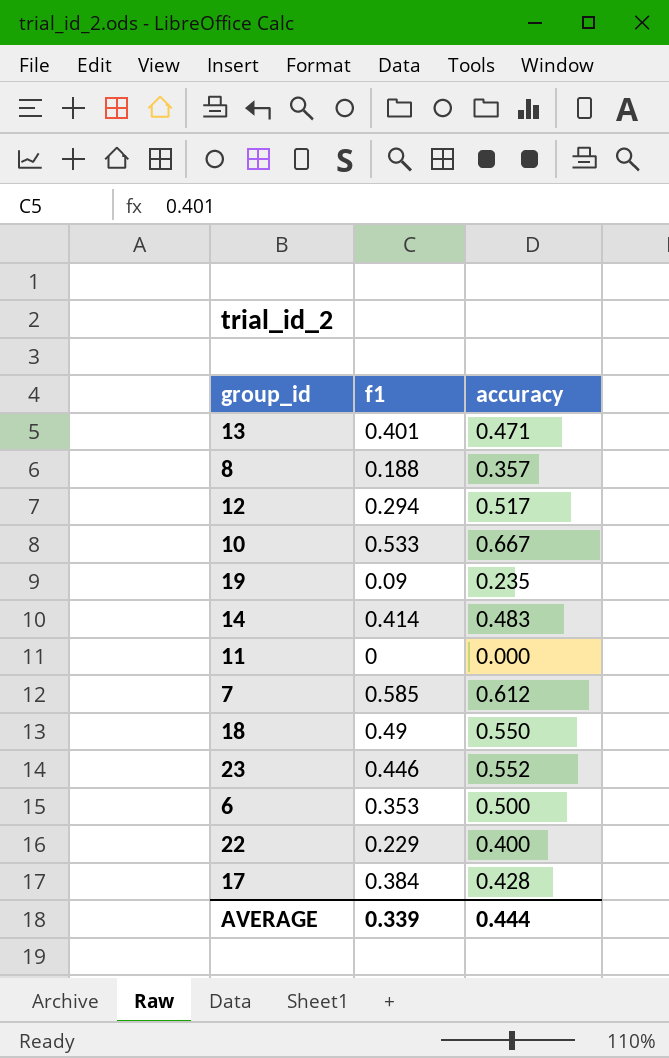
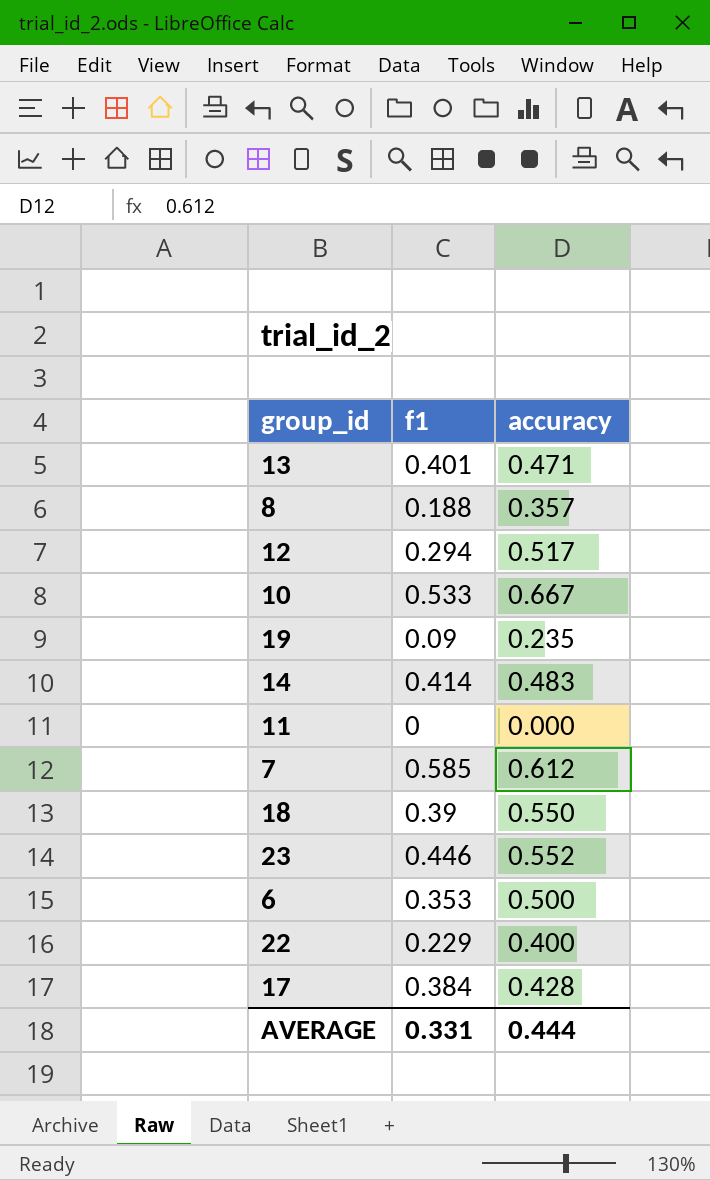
18 | f1: 0.49 -> 0.39
AVERAGE | f1: 0.339 -> 0.331

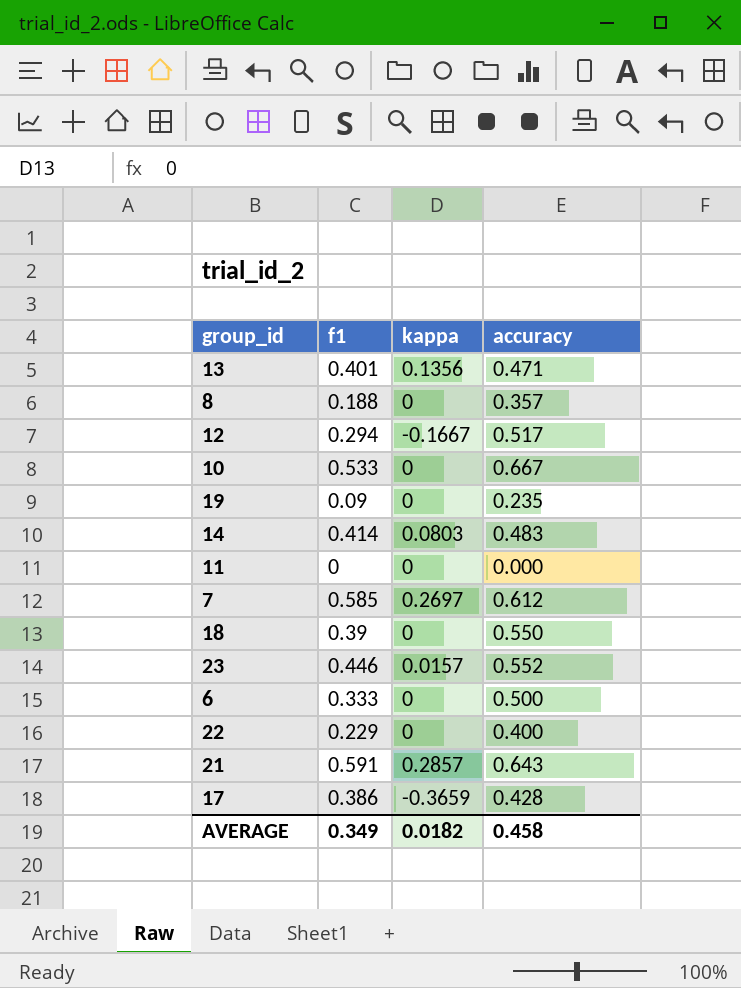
column kappa | position: none -> 3
6 | f1: 0.353 -> 0.333
row 21: none -> 0.591 | 0.2857 | 0.643
17 | f1: 0.384 -> 0.386
AVERAGE | f1: 0.331 -> 0.349
AVERAGE | accuracy: 0.444 -> 0.458

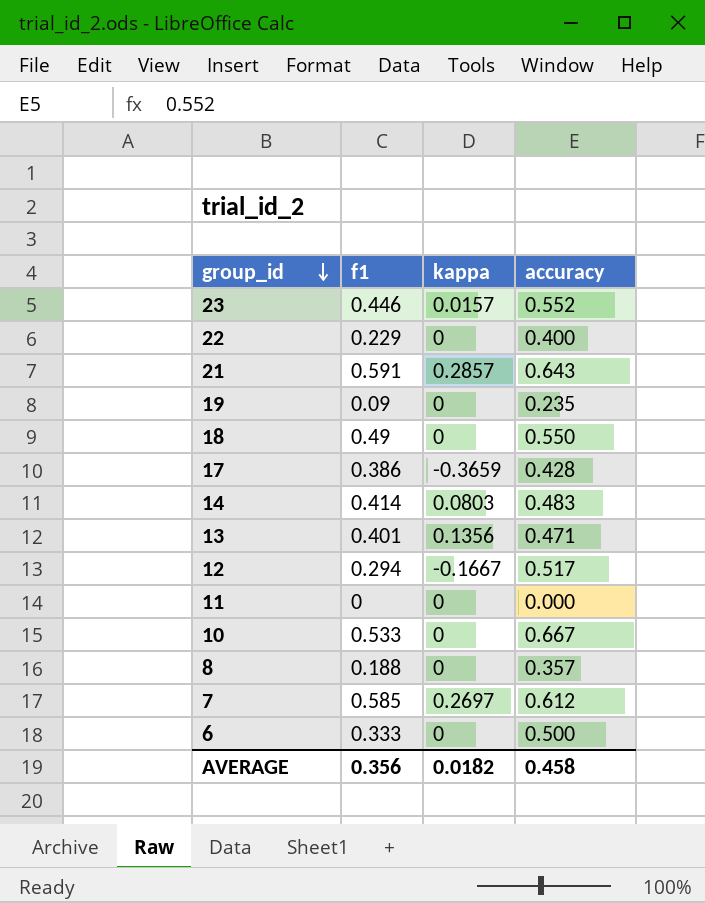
row order: none -> group_id descending
18 | f1: 0.39 -> 0.49
AVERAGE | f1: 0.349 -> 0.356

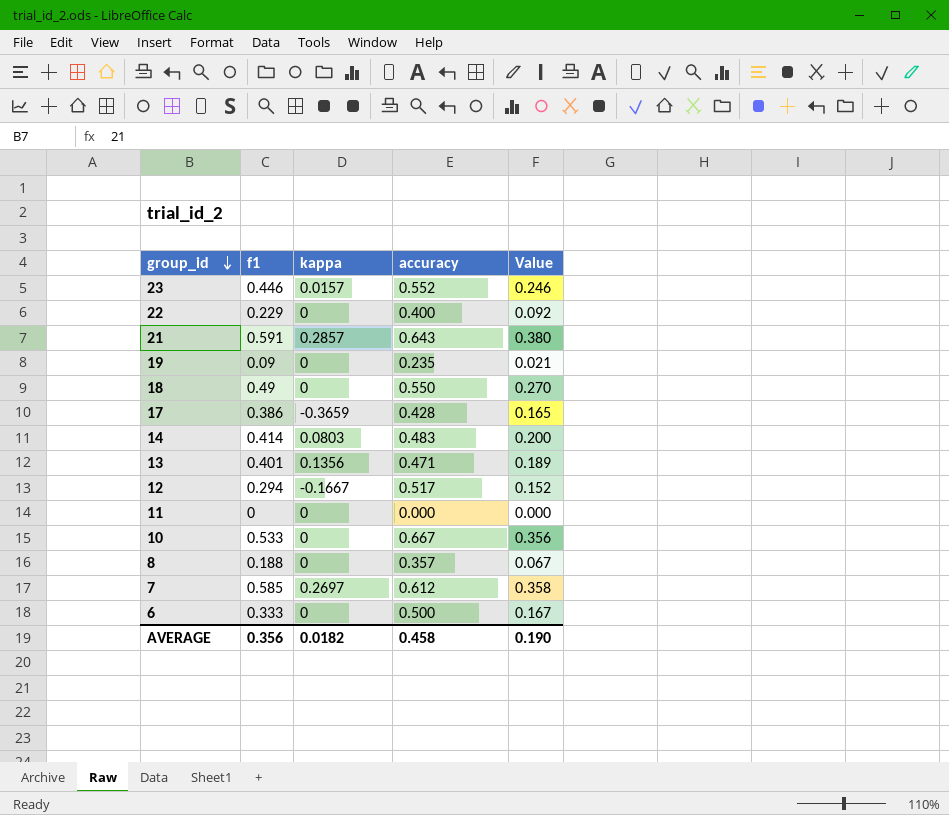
column Value | formula: none -> [f1] * [accuracy]

